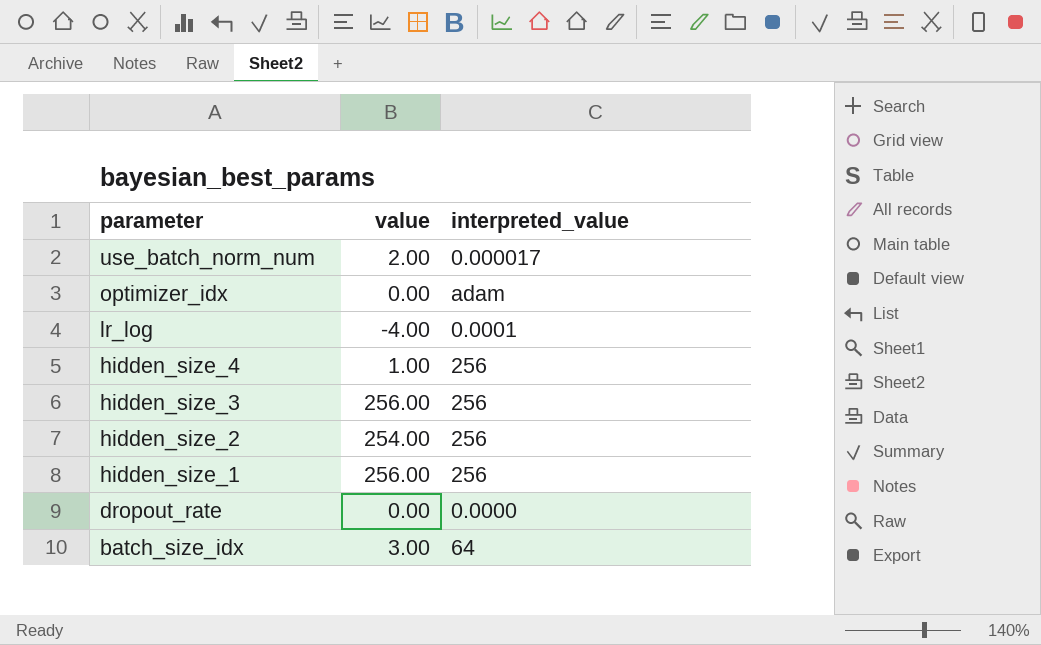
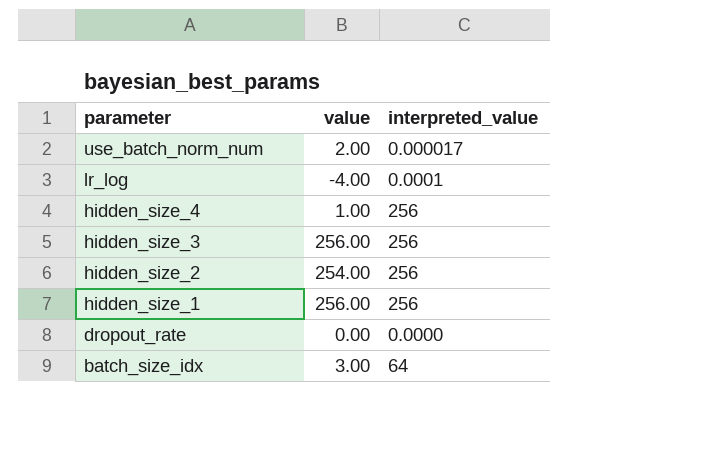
row optimizer_idx: 0.00 | adam -> none

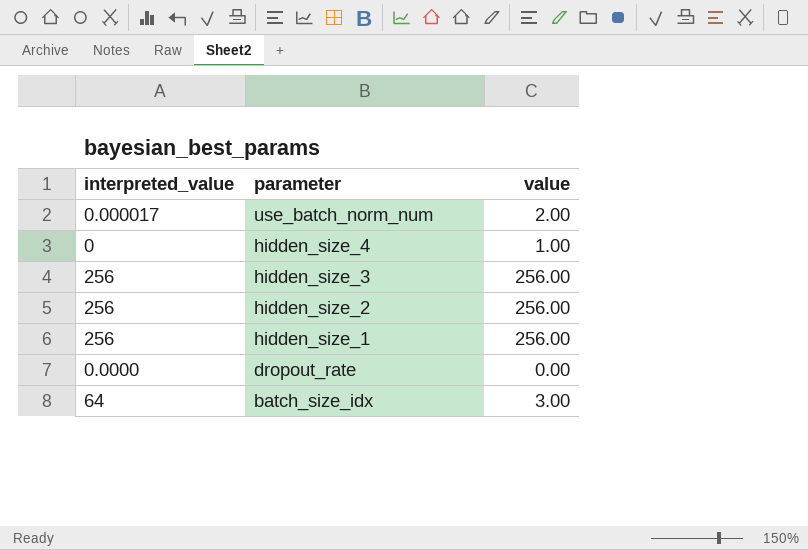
column interpreted_value | position: 3 -> 1
row lr_log: -4.00 | 0.0001 -> none
hidden_size_4 | interpreted_value: 256 -> 0
hidden_size_2 | value: 254.00 -> 256.00

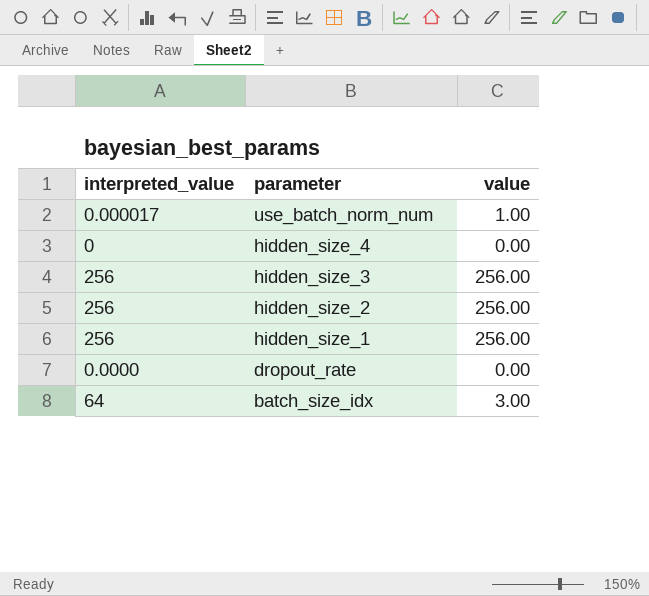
use_batch_norm_num | value: 2.00 -> 1.00
hidden_size_4 | value: 1.00 -> 0.00

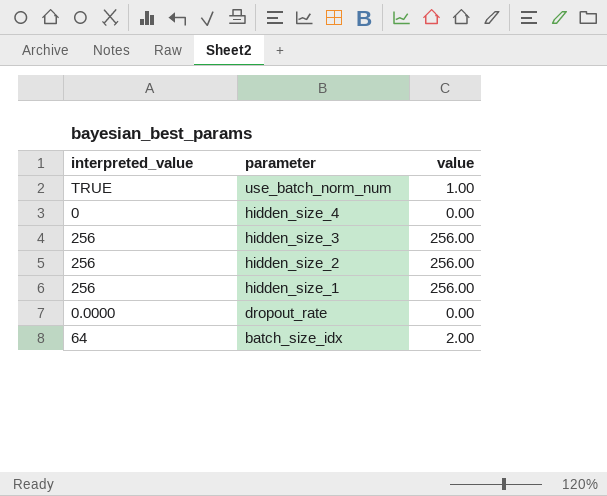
use_batch_norm_num | interpreted_value: 0.000017 -> TRUE
batch_size_idx | value: 3.00 -> 2.00

